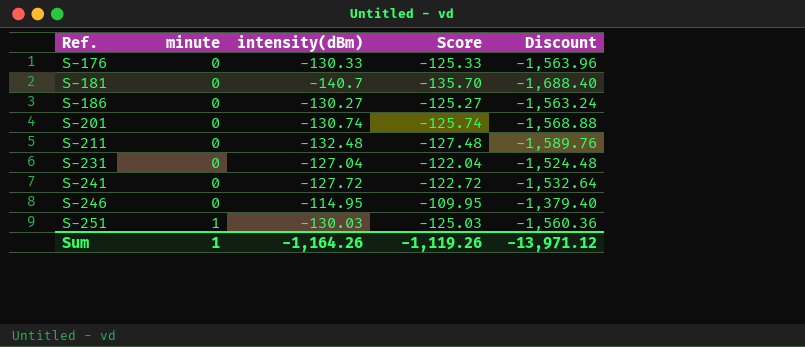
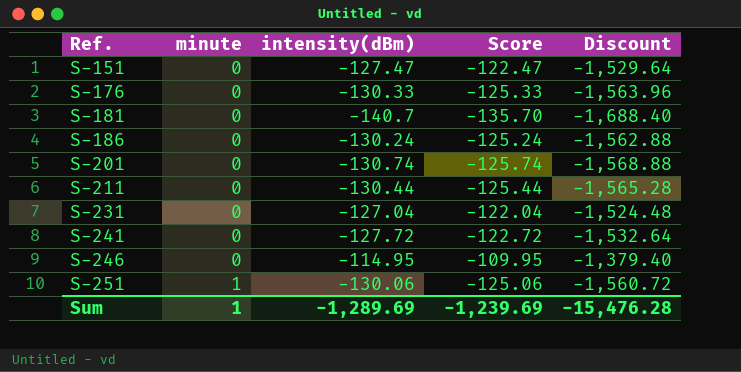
row S-151: none -> 0 | -127.47 | -122.47 | -1,529.64
S-186 | intensity(dBm): -130.27 -> -130.24
S-186 | Score: -125.27 -> -125.24
S-186 | Discount: -1,563.24 -> -1,562.88
S-211 | intensity(dBm): -132.48 -> -130.44
S-211 | Score: -127.48 -> -125.44
S-211 | Discount: -1,589.76 -> -1,565.28
S-251 | intensity(dBm): -130.03 -> -130.06
S-251 | Score: -125.03 -> -125.06
S-251 | Discount: -1,560.36 -> -1,560.72
Sum | intensity(dBm): -1,164.26 -> -1,289.69
Sum | Score: -1,119.26 -> -1,239.69
Sum | Discount: -13,971.12 -> -15,476.28

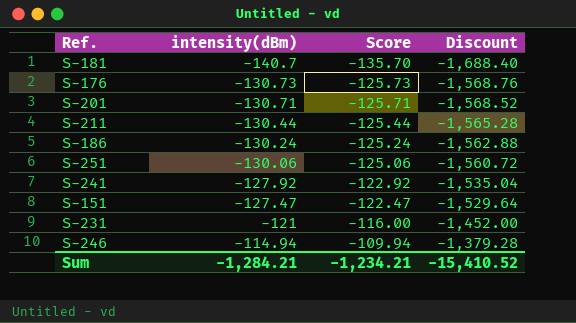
row order: Ref. ascending -> intensity(dBm) ascending
column minute | position: 2 -> none
S-176 | intensity(dBm): -130.33 -> -130.73
S-176 | Score: -125.33 -> -125.73
S-176 | Discount: -1,563.96 -> -1,568.76
S-201 | intensity(dBm): -130.74 -> -130.71
S-201 | Score: -125.74 -> -125.71
S-201 | Discount: -1,568.88 -> -1,568.52
S-241 | intensity(dBm): -127.72 -> -127.92
S-241 | Score: -122.72 -> -122.92
S-241 | Discount: -1,532.64 -> -1,535.04
S-231 | intensity(dBm): -127.04 -> -121
S-231 | Score: -122.04 -> -116.00
S-231 | Discount: -1,524.48 -> -1,452.00
S-246 | intensity(dBm): -114.95 -> -114.94
S-246 | Score: -109.95 -> -109.94
S-246 | Discount: -1,379.40 -> -1,379.28
Sum | intensity(dBm): -1,289.69 -> -1,284.21
Sum | Score: -1,239.69 -> -1,234.21
Sum | Discount: -15,476.28 -> -15,410.52

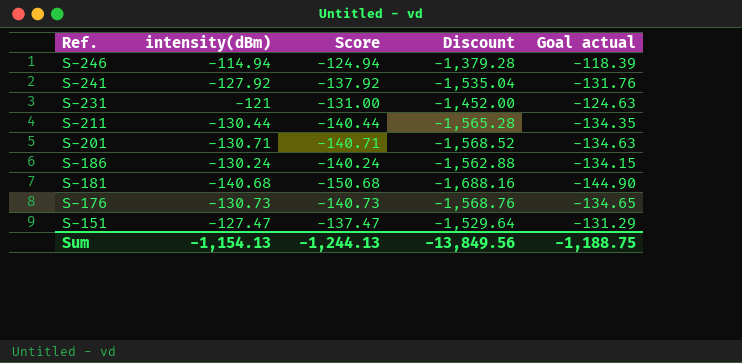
row order: intensity(dBm) ascending -> Ref. descending
column Score | formula: [intensity(dBm)] + 5 -> [intensity(dBm)] - 10
column Goal actual | formula: none -> [intensity(dBm)] * 1.03
row S-251: -130.06 | -125.06 | -1,560.72 -> none
S-181 | intensity(dBm): -140.7 -> -140.68
S-181 | Discount: -1,688.40 -> -1,688.16
Sum | intensity(dBm): -1,284.21 -> -1,154.13
Sum | Score: -1,234.21 -> -1,244.13
Sum | Discount: -15,410.52 -> -13,849.56

